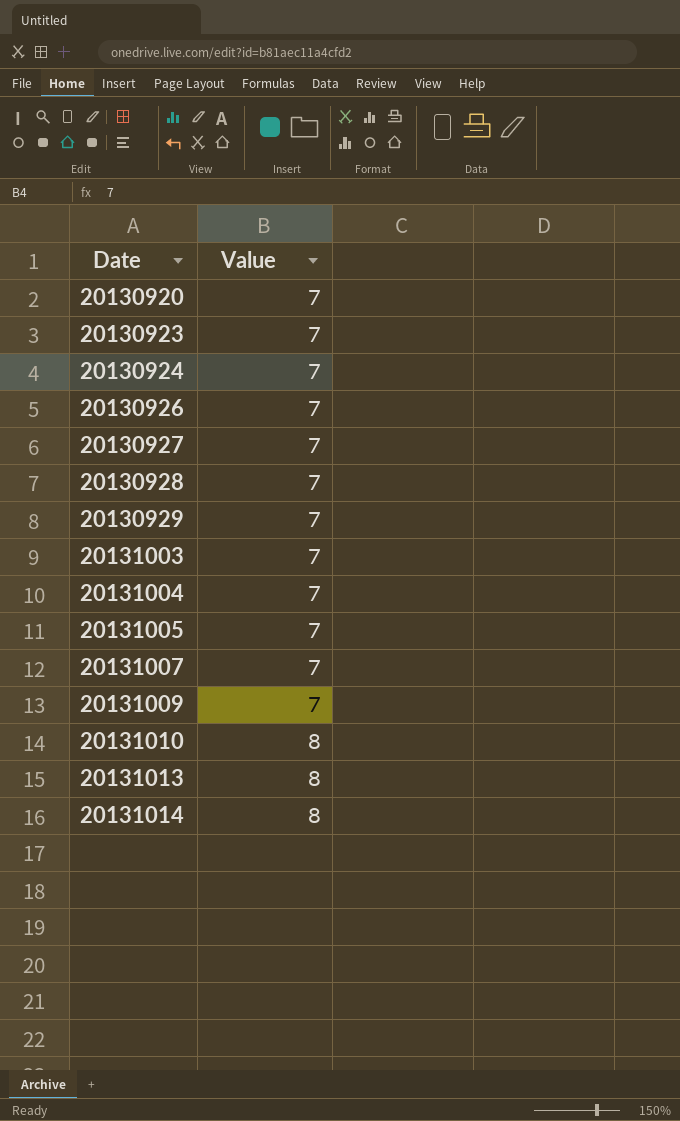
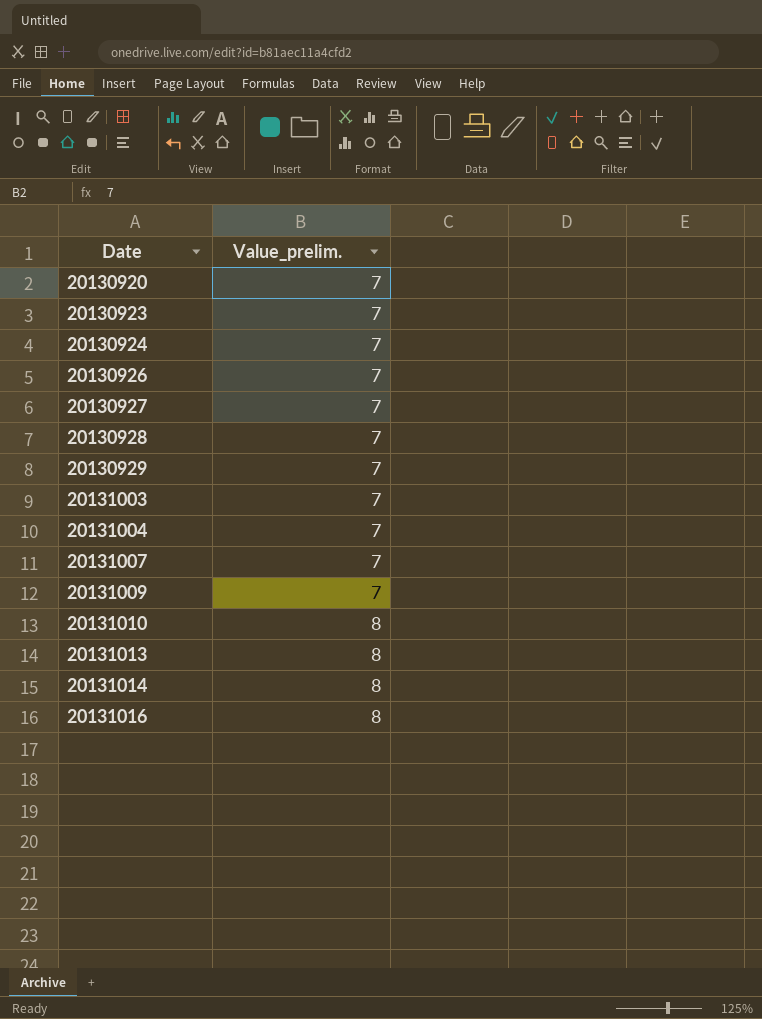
column name: Value -> Value_prelim.
row 20131005: 7 -> none
row 20131016: none -> 8

